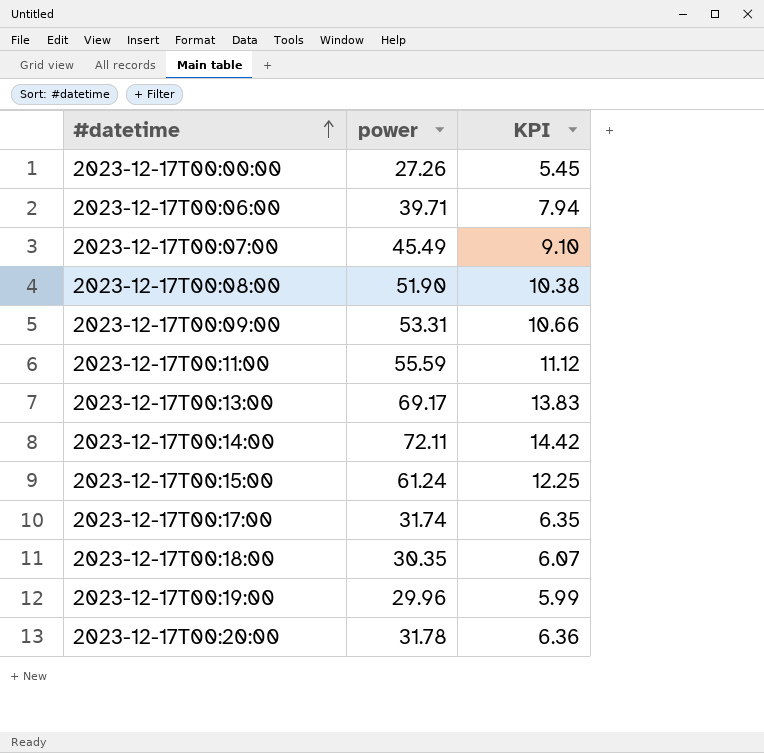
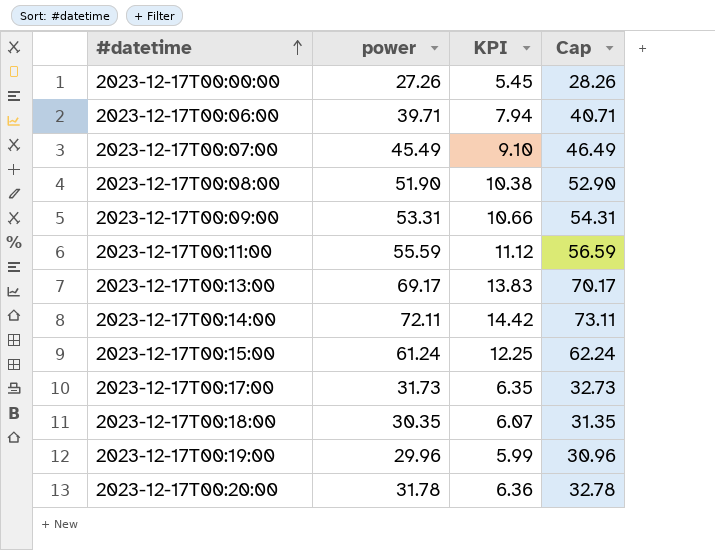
column Cap | formula: none -> [power] + 1
2023-12-17T00:17:00 | power: 31.74 -> 31.73

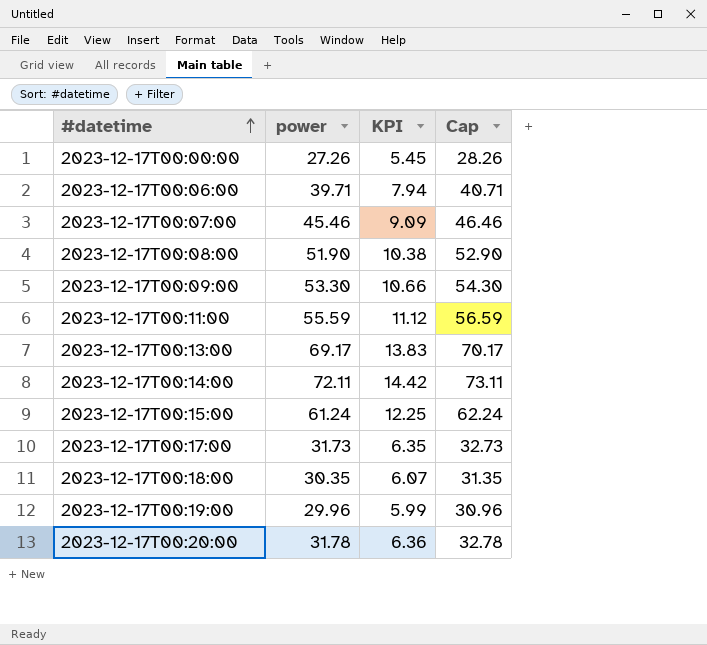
2023-12-17T00:07:00 | power: 45.49 -> 45.46
2023-12-17T00:07:00 | KPI: 9.10 -> 9.09
2023-12-17T00:07:00 | Cap: 46.49 -> 46.46
2023-12-17T00:09:00 | power: 53.31 -> 53.30
2023-12-17T00:09:00 | Cap: 54.31 -> 54.30

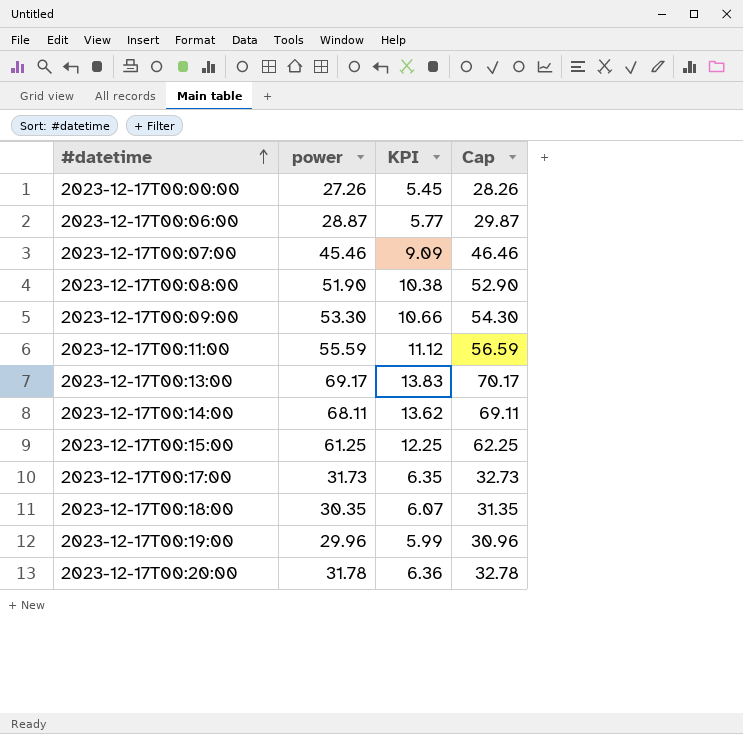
2023-12-17T00:06:00 | power: 39.71 -> 28.87
2023-12-17T00:06:00 | KPI: 7.94 -> 5.77
2023-12-17T00:06:00 | Cap: 40.71 -> 29.87
2023-12-17T00:14:00 | power: 72.11 -> 68.11
2023-12-17T00:14:00 | KPI: 14.42 -> 13.62
2023-12-17T00:14:00 | Cap: 73.11 -> 69.11
2023-12-17T00:15:00 | power: 61.24 -> 61.25
2023-12-17T00:15:00 | Cap: 62.24 -> 62.25

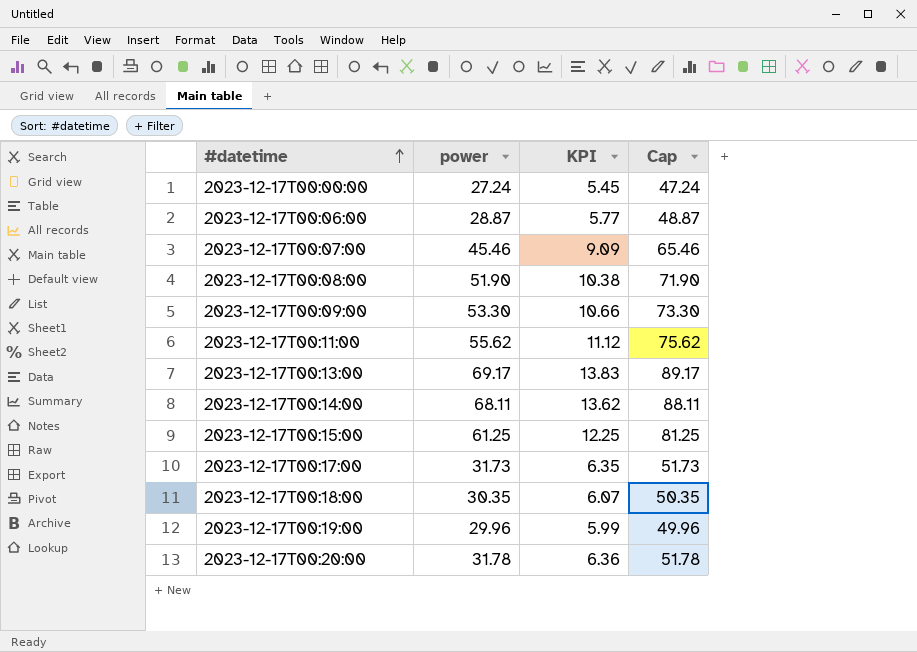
column Cap | formula: [power] + 1 -> [power] + 20
2023-12-17T00:00:00 | power: 27.26 -> 27.24
2023-12-17T00:11:00 | power: 55.59 -> 55.62

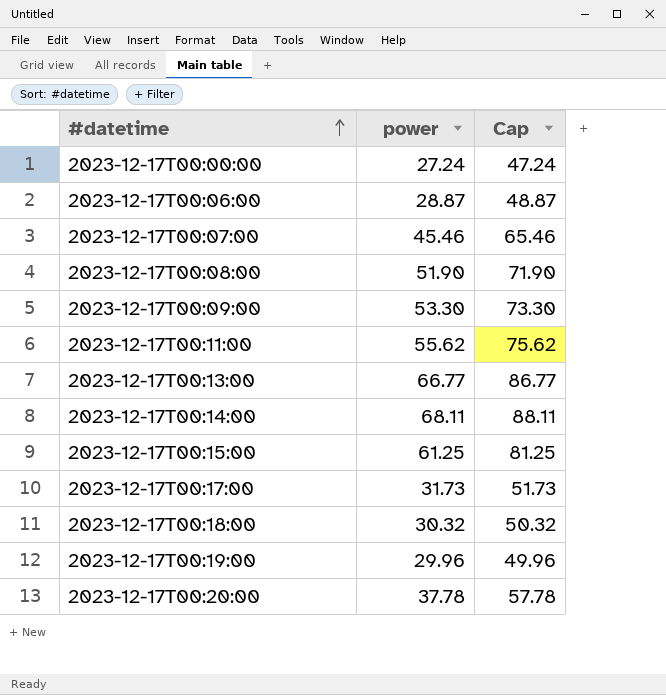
column KPI | formula: [power] * 0.2 -> none
2023-12-17T00:13:00 | power: 69.17 -> 66.77
2023-12-17T00:13:00 | Cap: 89.17 -> 86.77
2023-12-17T00:18:00 | power: 30.35 -> 30.32
2023-12-17T00:18:00 | Cap: 50.35 -> 50.32
2023-12-17T00:20:00 | power: 31.78 -> 37.78
2023-12-17T00:20:00 | Cap: 51.78 -> 57.78

